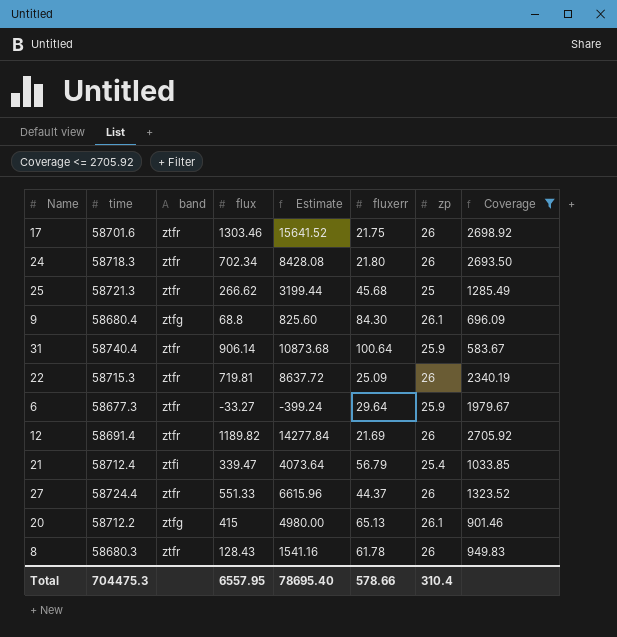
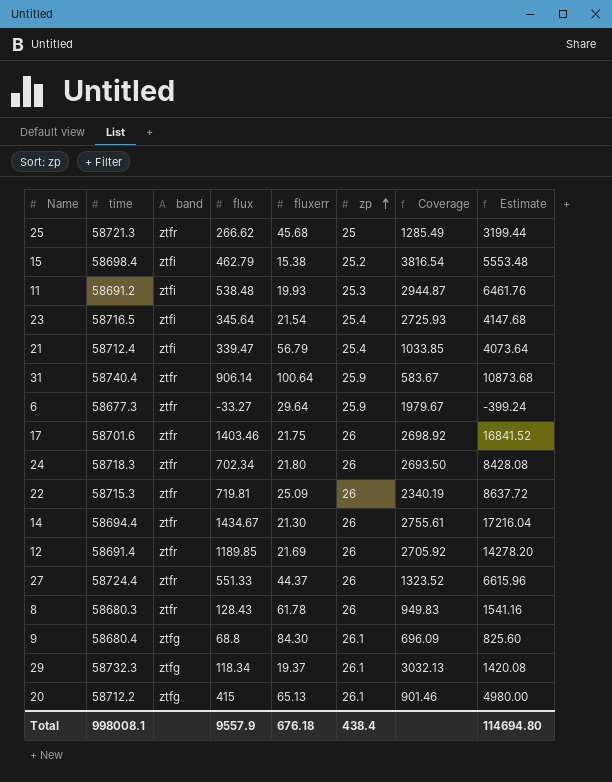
filter: Coverage <= 2705.92 -> none
row order: none -> zp ascending
column Estimate | position: 5 -> 8
17 | flux: 1303.46 -> 1403.46
17 | Estimate: 15641.52 -> 16841.52
12 | flux: 1189.82 -> 1189.85
12 | Estimate: 14277.84 -> 14278.20
Total | time: 704475.3 -> 998008.1
Total | flux: 6557.95 -> 9557.9
Total | fluxerr: 578.66 -> 676.18
Total | zp: 310.4 -> 438.4
Total | Estimate: 78695.40 -> 114694.80

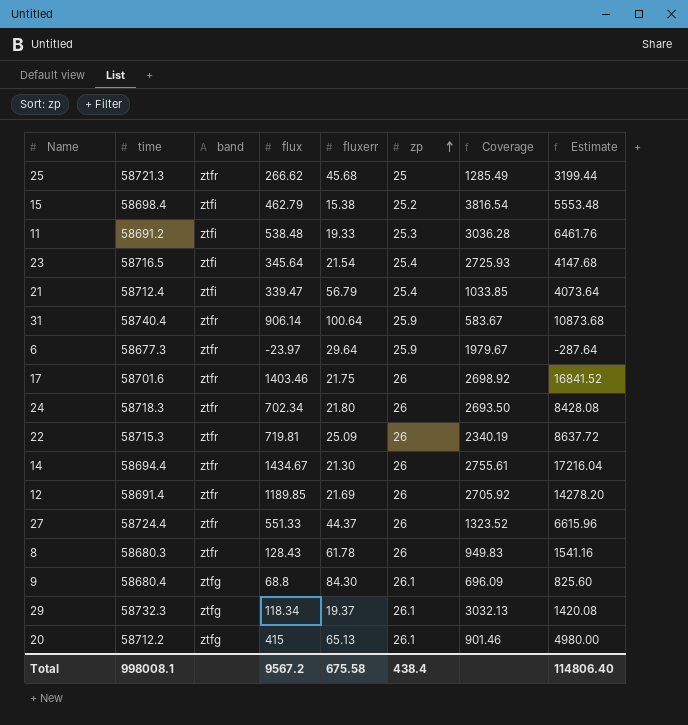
11 | fluxerr: 19.93 -> 19.33
11 | Coverage: 2944.87 -> 3036.28
6 | flux: -33.27 -> -23.97
6 | Estimate: -399.24 -> -287.64
Total | flux: 9557.9 -> 9567.2
Total | fluxerr: 676.18 -> 675.58
Total | Estimate: 114694.80 -> 114806.40

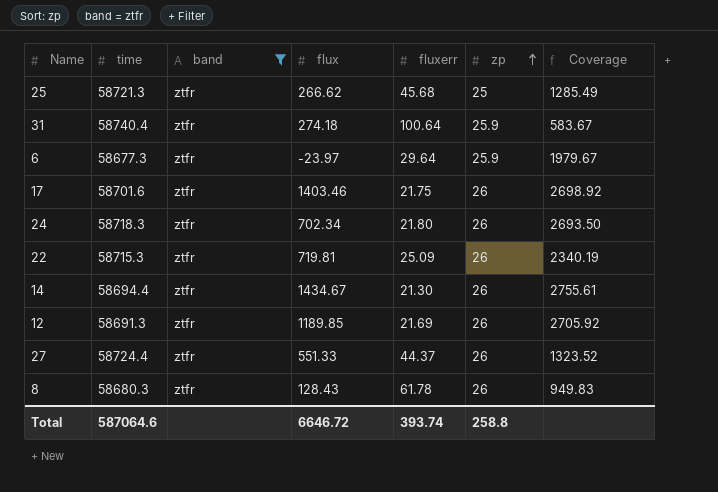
filter: none -> band = ztfr
column Estimate | formula: [flux] * 12 -> none
31 | flux: 906.14 -> 274.18
12 | time: 58691.4 -> 58691.3
Total | time: 998008.1 -> 587064.6
Total | flux: 9567.2 -> 6646.72
Total | fluxerr: 675.58 -> 393.74
Total | zp: 438.4 -> 258.8

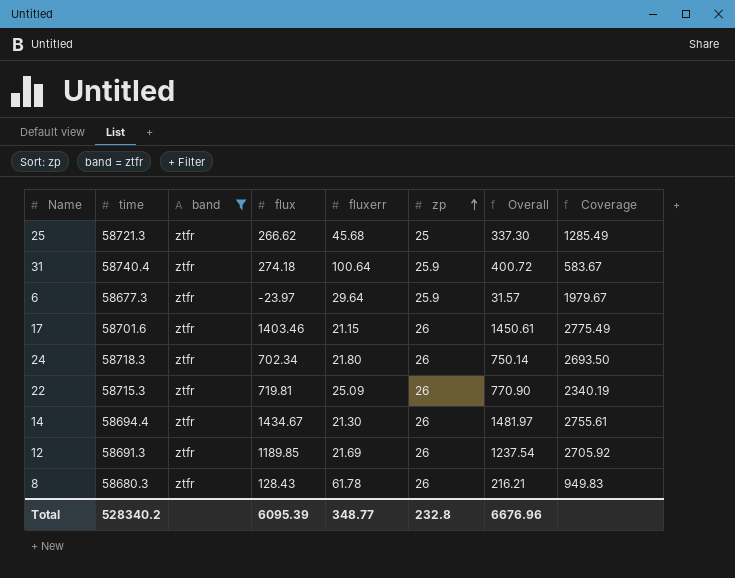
column Overall | formula: none -> [flux] + [fluxerr] + [zp]
row 27: 58724.4 | ztfr | 551.33 | 44.37 | 26 | 1323.52 -> none
17 | fluxerr: 21.75 -> 21.15
17 | Coverage: 2698.92 -> 2775.49
Total | time: 587064.6 -> 528340.2
Total | flux: 6646.72 -> 6095.39
Total | fluxerr: 393.74 -> 348.77
Total | zp: 258.8 -> 232.8

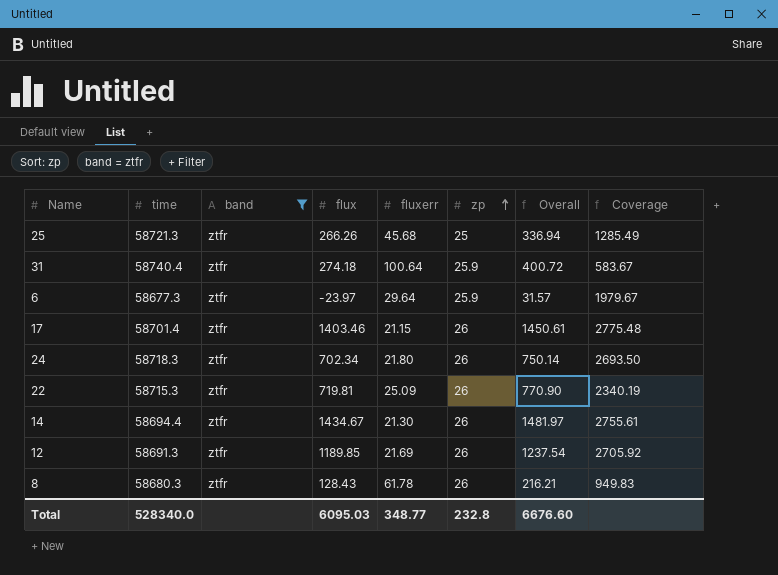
25 | flux: 266.62 -> 266.26
25 | Overall: 337.30 -> 336.94
17 | time: 58701.6 -> 58701.4
17 | Coverage: 2775.49 -> 2775.48
Total | time: 528340.2 -> 528340.0
Total | flux: 6095.39 -> 6095.03
Total | Overall: 6676.96 -> 6676.60

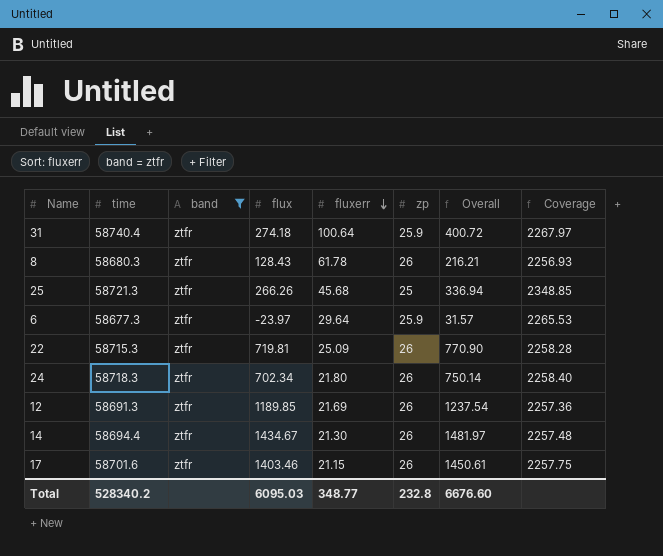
row order: zp ascending -> fluxerr descending
column Coverage | formula: [time] / [fluxerr] -> [time] / [zp]
17 | time: 58701.4 -> 58701.6
Total | time: 528340.0 -> 528340.2

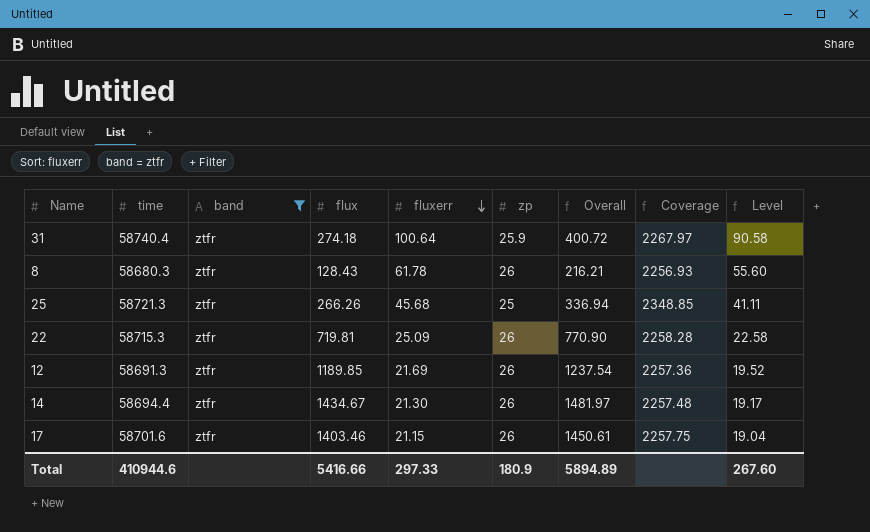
column Level | formula: none -> [fluxerr] * 0.9
row 6: 58677.3 | ztfr | -23.97 | 29.64 | 25.9 | 31.57 | 2265.53 -> none
row 24: 58718.3 | ztfr | 702.34 | 21.80 | 26 | 750.14 | 2258.40 -> none
Total | time: 528340.2 -> 410944.6
Total | flux: 6095.03 -> 5416.66
Total | fluxerr: 348.77 -> 297.33
Total | zp: 232.8 -> 180.9
Total | Overall: 6676.60 -> 5894.89

